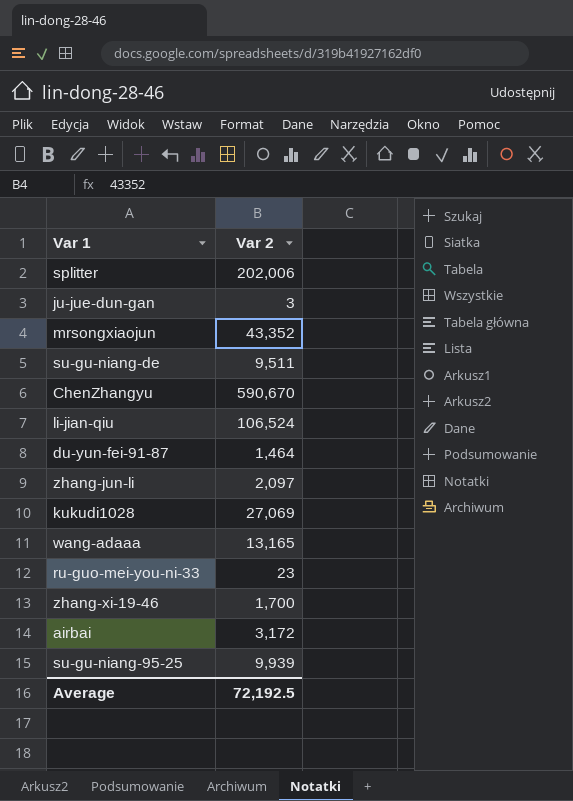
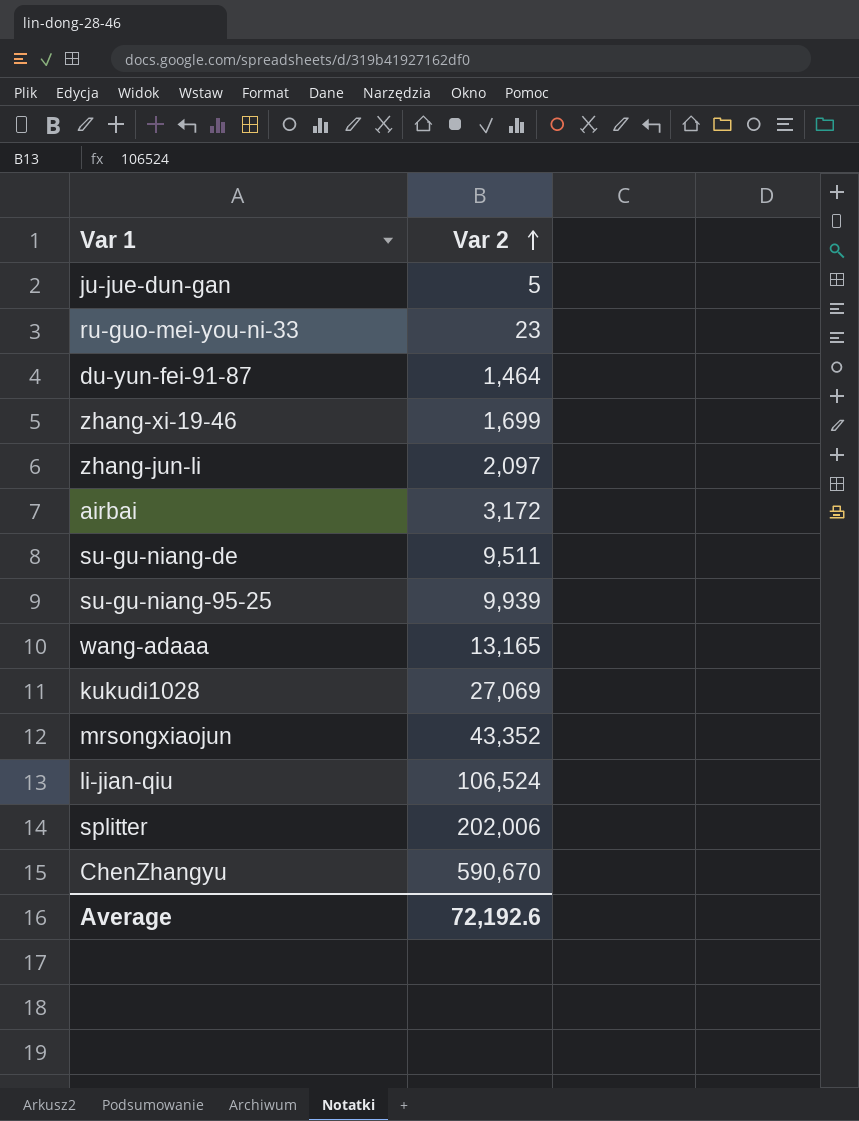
row order: none -> Var 2 ascending
ju-jue-dun-gan | Var 2: 3 -> 5
zhang-xi-19-46 | Var 2: 1,700 -> 1,699
Average | Var 2: 72,192.5 -> 72,192.6

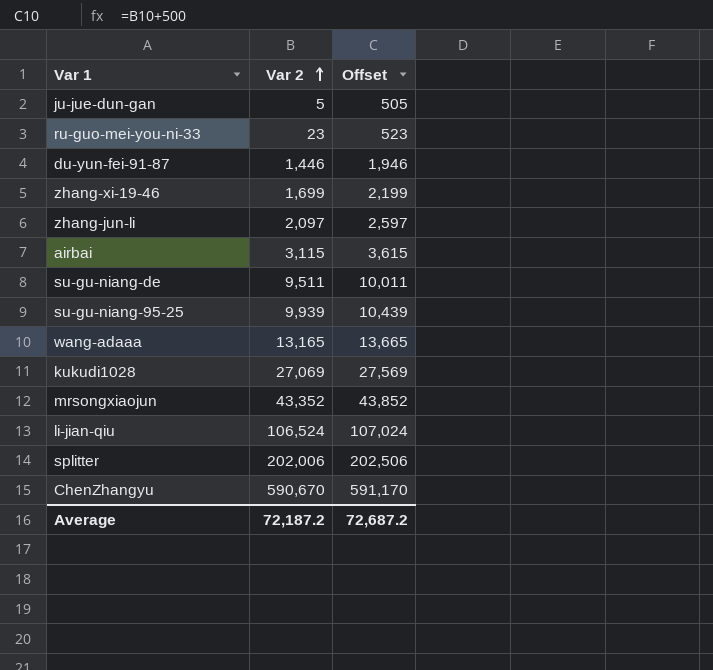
column Offset | formula: none -> [Var 2] + 500
du-yun-fei-91-87 | Var 2: 1,464 -> 1,446
airbai | Var 2: 3,172 -> 3,115
Average | Var 2: 72,192.6 -> 72,187.2

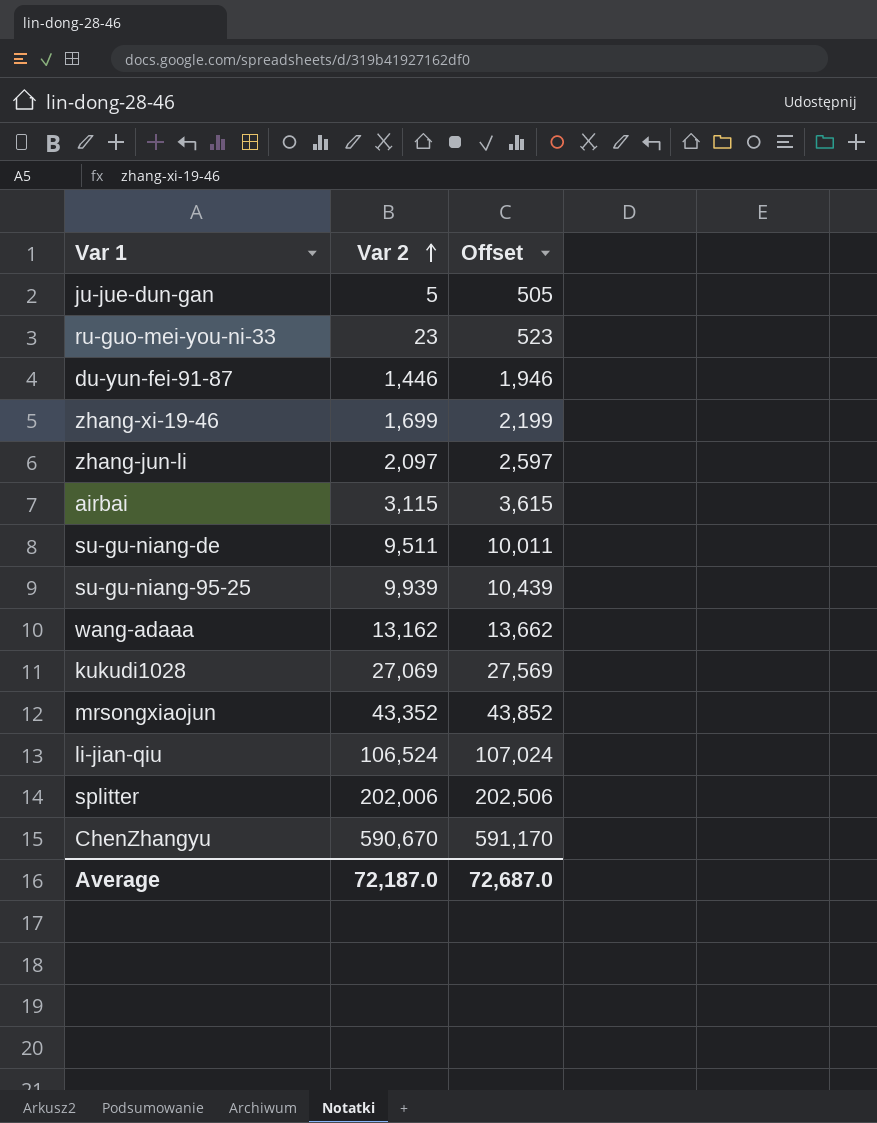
wang-adaaa | Var 2: 13,165 -> 13,162
wang-adaaa | Offset: 13,665 -> 13,662
Average | Var 2: 72,187.2 -> 72,187.0
Average | Offset: 72,687.2 -> 72,687.0

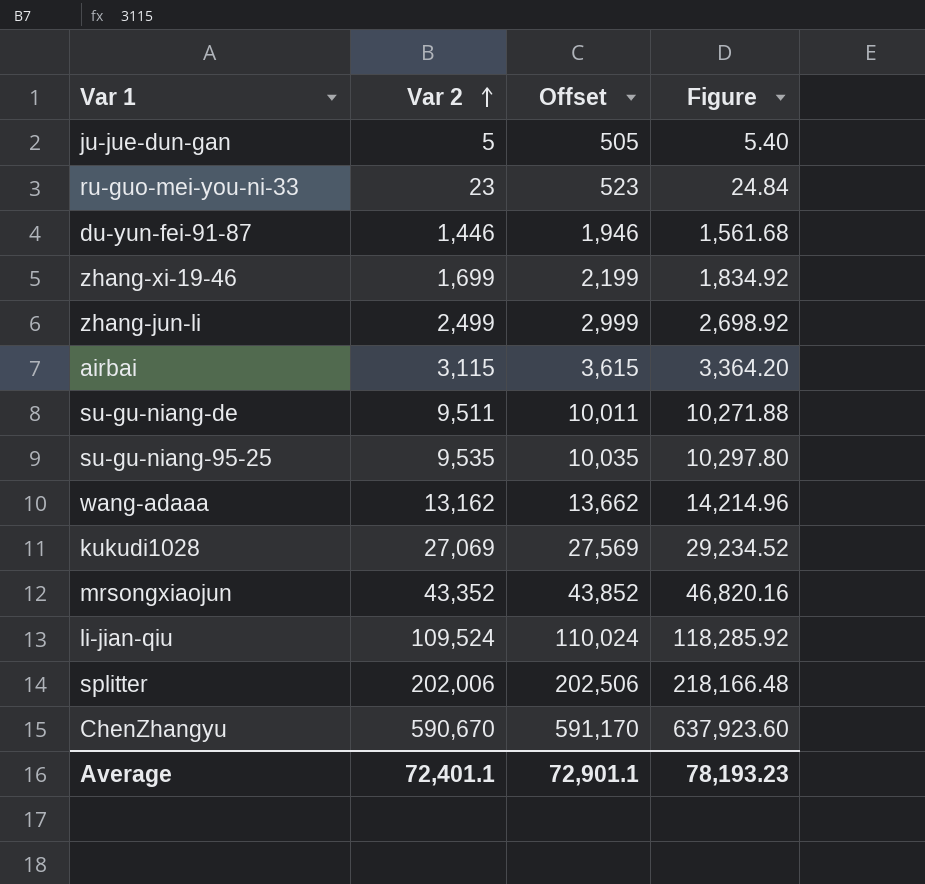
column Figure | formula: none -> [Var 2] * 1.08
zhang-jun-li | Var 2: 2,097 -> 2,499
zhang-jun-li | Offset: 2,597 -> 2,999
su-gu-niang-95-25 | Var 2: 9,939 -> 9,535
su-gu-niang-95-25 | Offset: 10,439 -> 10,035
li-jian-qiu | Var 2: 106,524 -> 109,524
li-jian-qiu | Offset: 107,024 -> 110,024
Average | Var 2: 72,187.0 -> 72,401.1
Average | Offset: 72,687.0 -> 72,901.1

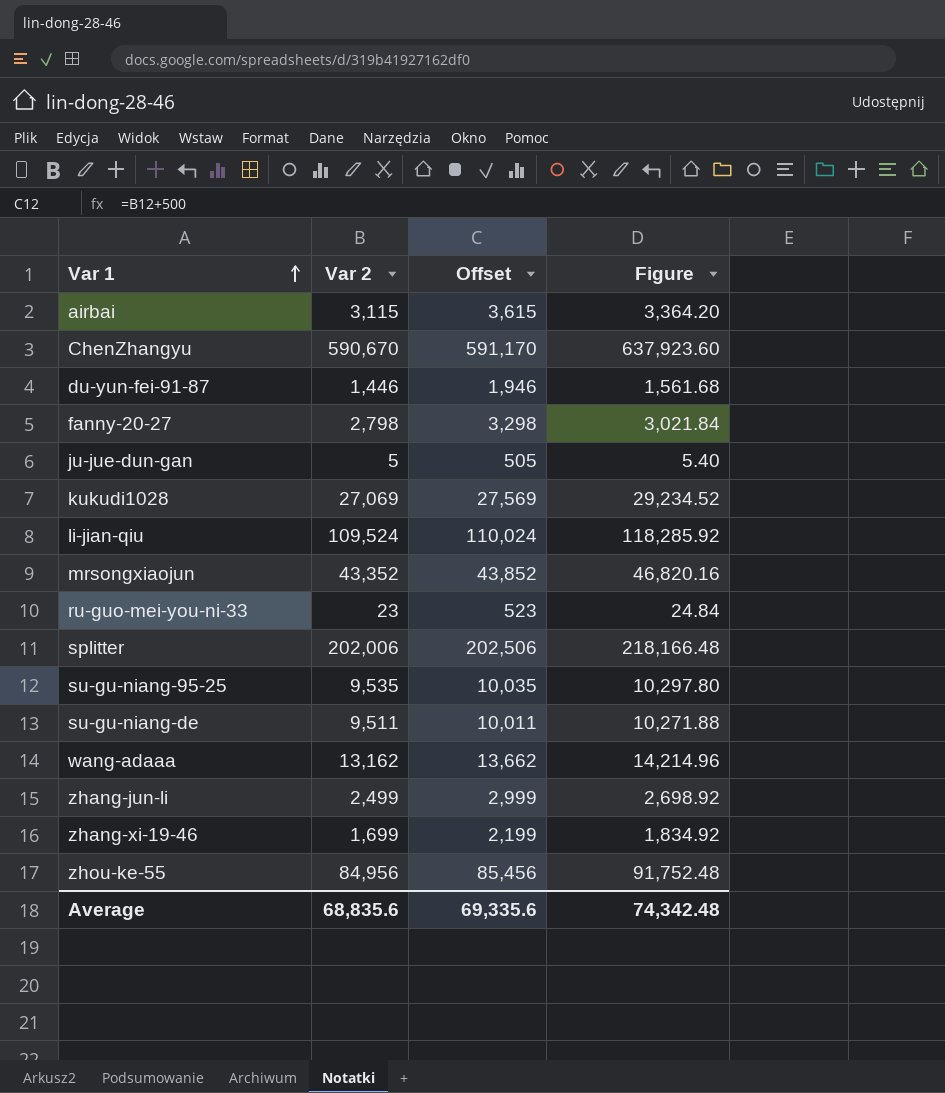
row order: Var 2 ascending -> Var 1 ascending
row fanny-20-27: none -> 2,798 | 3,298 | 3,021.84
row zhou-ke-55: none -> 84,956 | 85,456 | 91,752.48
Average | Var 2: 72,401.1 -> 68,835.6
Average | Offset: 72,901.1 -> 69,335.6
Average | Figure: 78,193.23 -> 74,342.48

